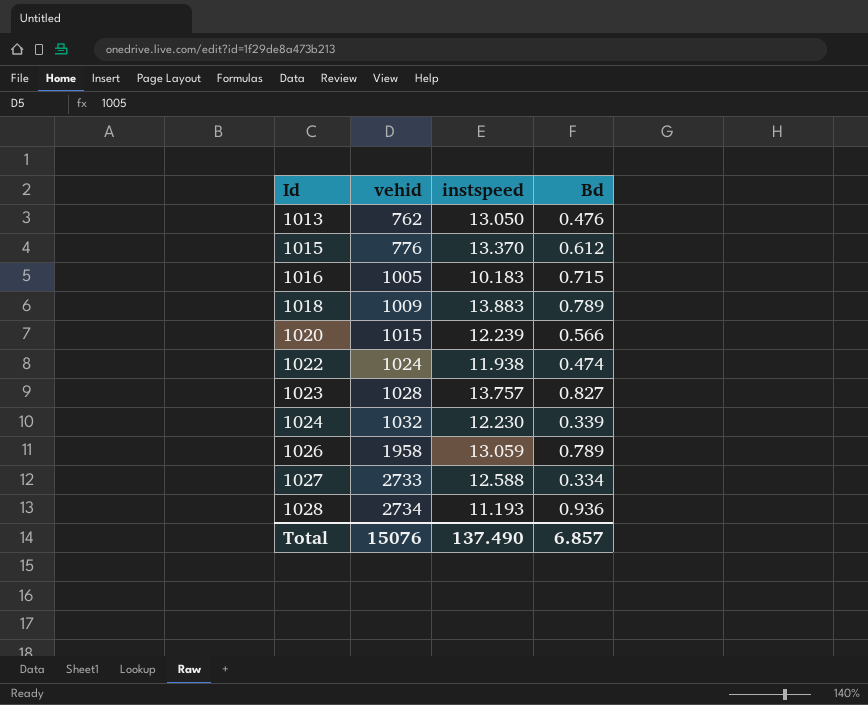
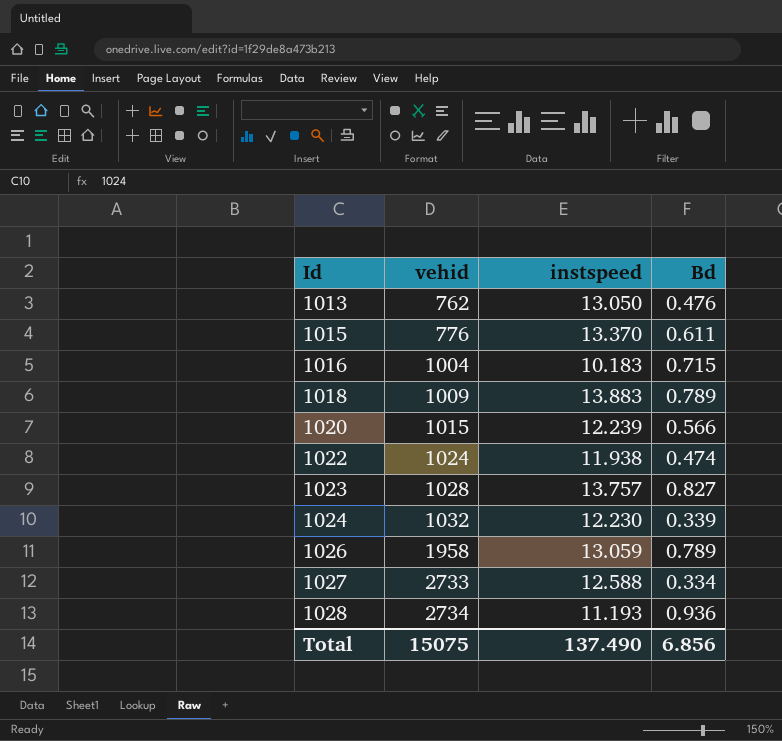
1015 | Bd: 0.612 -> 0.611
1016 | vehid: 1005 -> 1004
Total | vehid: 15076 -> 15075
Total | Bd: 6.857 -> 6.856

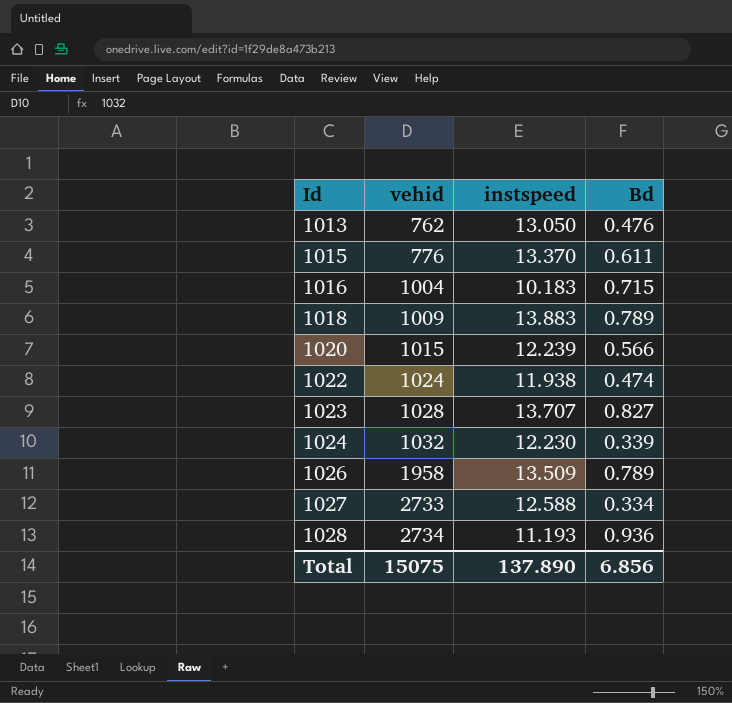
1023 | instspeed: 13.757 -> 13.707
1026 | instspeed: 13.059 -> 13.509
Total | instspeed: 137.490 -> 137.890

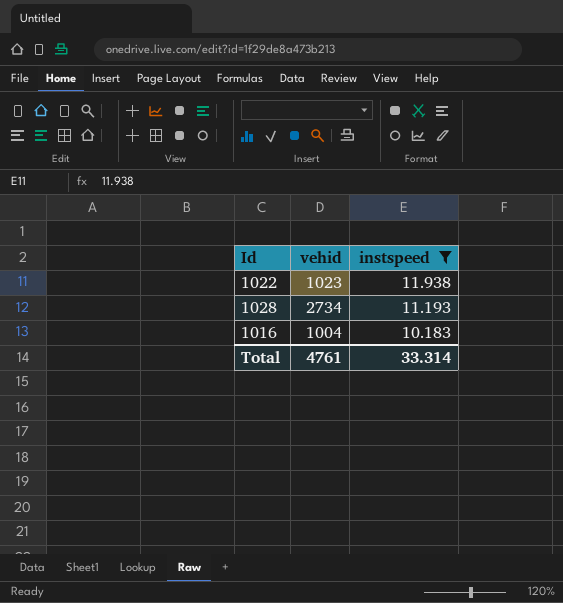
filter: none -> instspeed <= 11.938
row order: Id ascending -> instspeed descending
column Bd | position: 4 -> none
1022 | vehid: 1024 -> 1023
Total | vehid: 15075 -> 4761
Total | instspeed: 137.890 -> 33.314

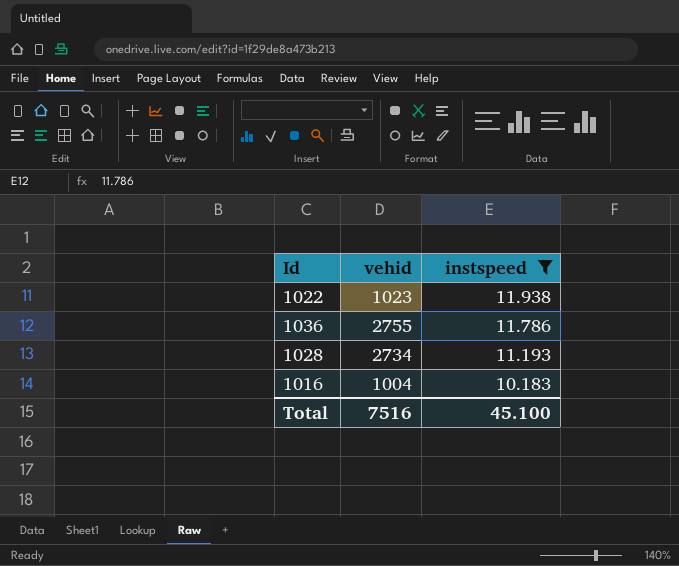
row 1036: none -> 2755 | 11.786
Total | vehid: 4761 -> 7516
Total | instspeed: 33.314 -> 45.100

